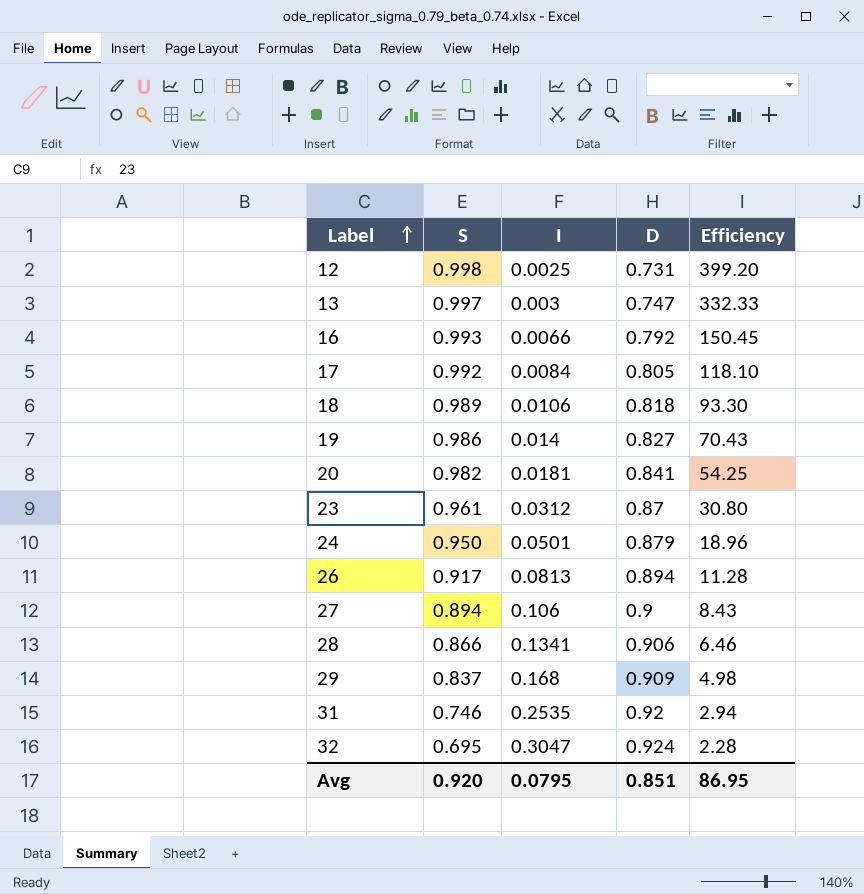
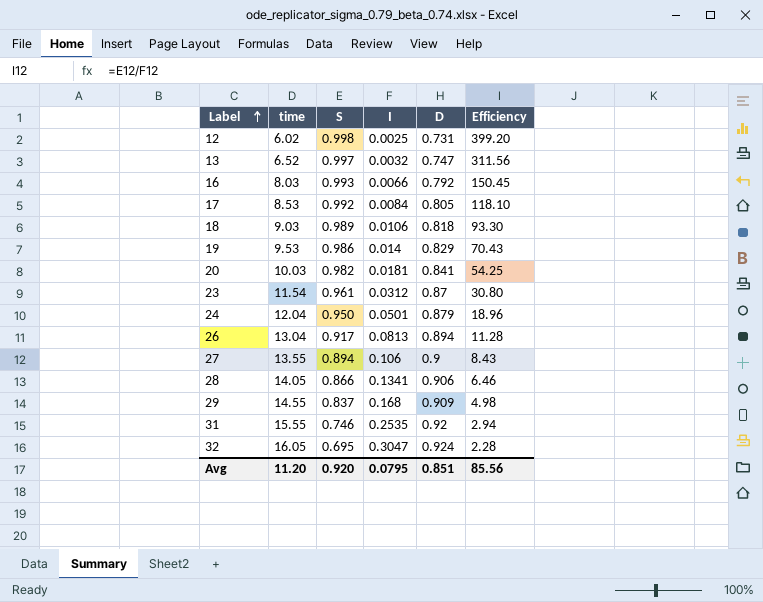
column time | position: none -> 2
13 | I: 0.003 -> 0.0032
13 | Efficiency: 332.33 -> 311.56
19 | D: 0.827 -> 0.829
Avg | Efficiency: 86.95 -> 85.56

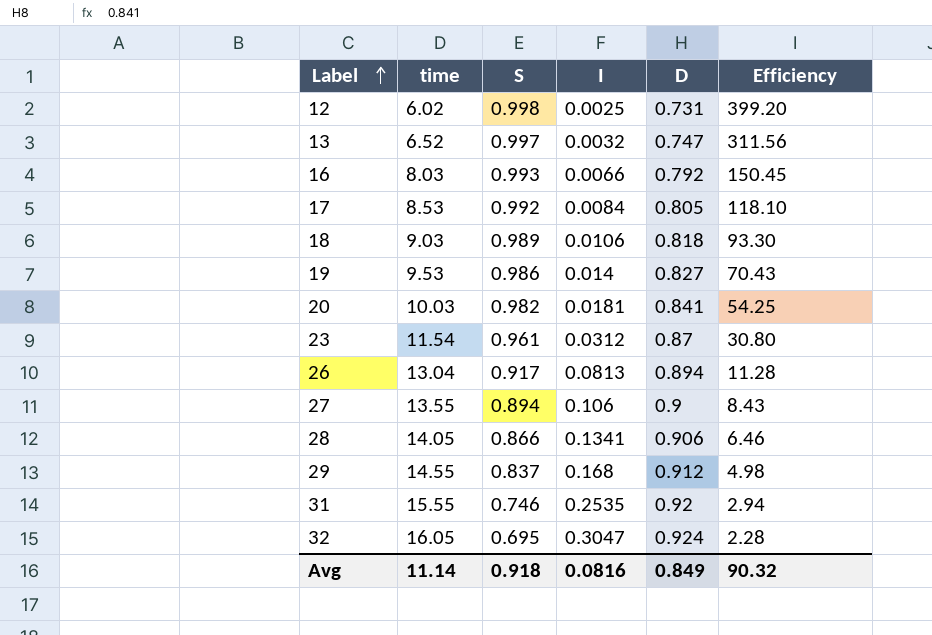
row 24: 12.04 | 0.950 | 0.0501 | 0.879 | 18.96 -> none
19 | D: 0.829 -> 0.827
29 | D: 0.909 -> 0.912
Avg | time: 11.20 -> 11.14
Avg | S: 0.920 -> 0.918
Avg | I: 0.0795 -> 0.0816
Avg | D: 0.851 -> 0.849
Avg | Efficiency: 85.56 -> 90.32

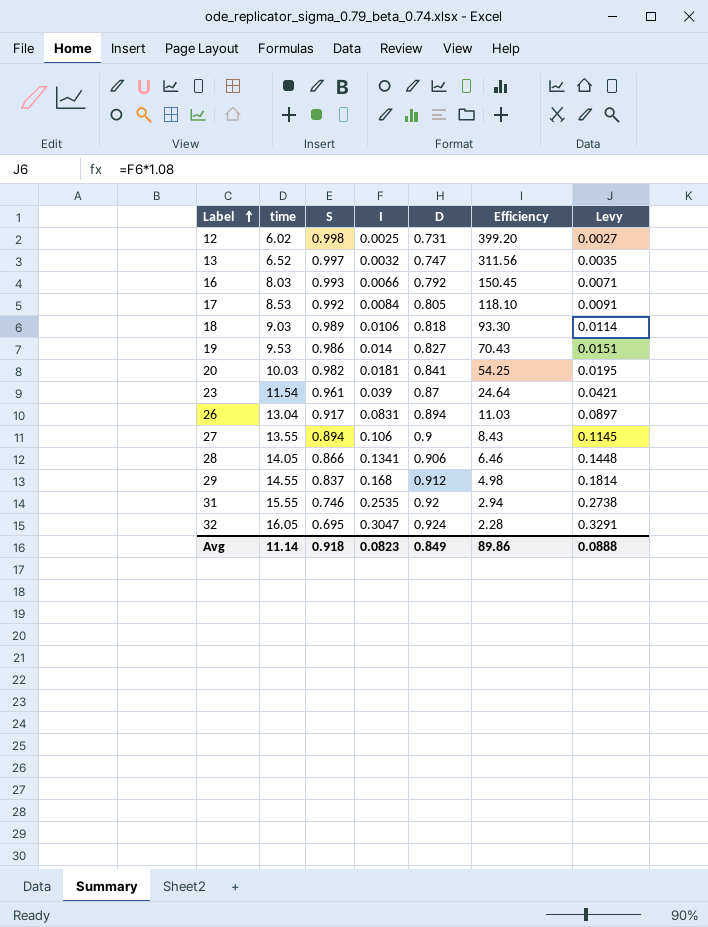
column Levy | formula: none -> [I] * 1.08
23 | I: 0.0312 -> 0.039
23 | Efficiency: 30.80 -> 24.64
26 | I: 0.0813 -> 0.0831
26 | Efficiency: 11.28 -> 11.03
Avg | I: 0.0816 -> 0.0823
Avg | Efficiency: 90.32 -> 89.86

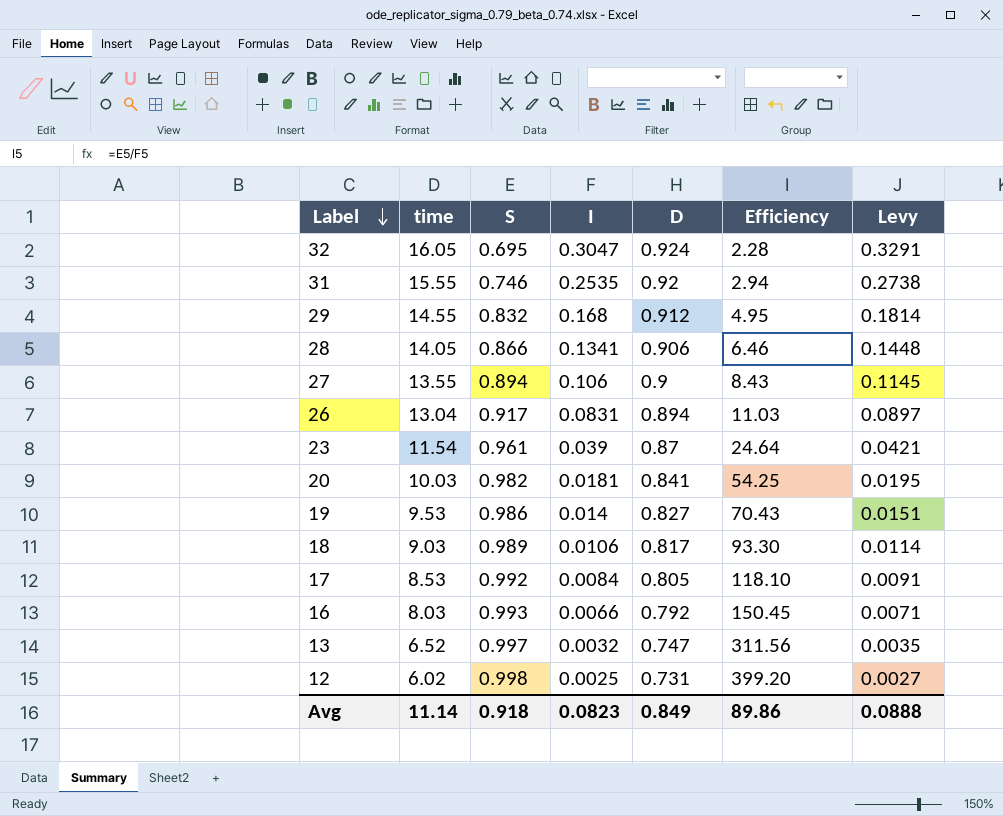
row order: Label ascending -> Label descending
29 | S: 0.837 -> 0.832
29 | Efficiency: 4.98 -> 4.95
18 | D: 0.818 -> 0.817

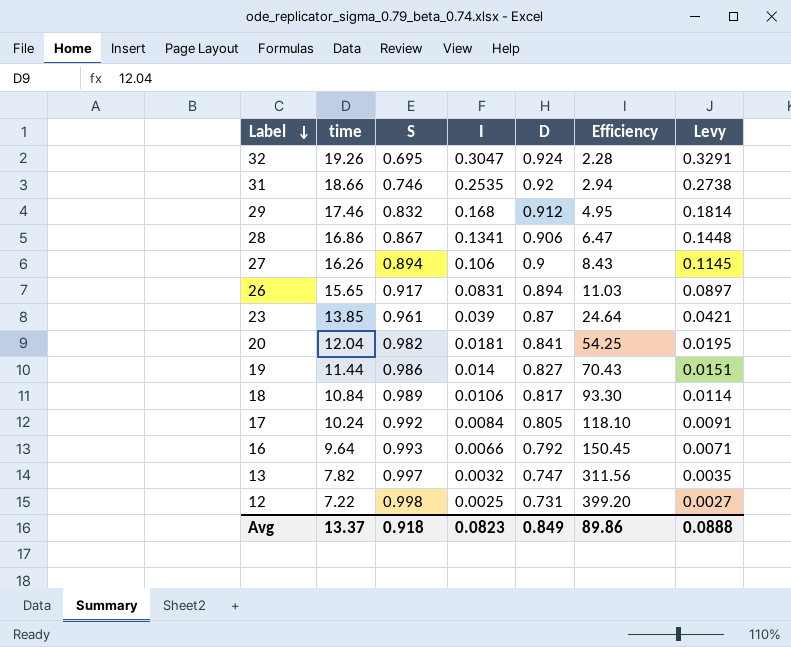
32 | time: 16.05 -> 19.26
31 | time: 15.55 -> 18.66
29 | time: 14.55 -> 17.46
28 | time: 14.05 -> 16.86
28 | S: 0.866 -> 0.867
28 | Efficiency: 6.46 -> 6.47
27 | time: 13.55 -> 16.26
26 | time: 13.04 -> 15.65
23 | time: 11.54 -> 13.85
20 | time: 10.03 -> 12.04
19 | time: 9.53 -> 11.44
18 | time: 9.03 -> 10.84
17 | time: 8.53 -> 10.24
16 | time: 8.03 -> 9.64
13 | time: 6.52 -> 7.82
12 | time: 6.02 -> 7.22
Avg | time: 11.14 -> 13.37

